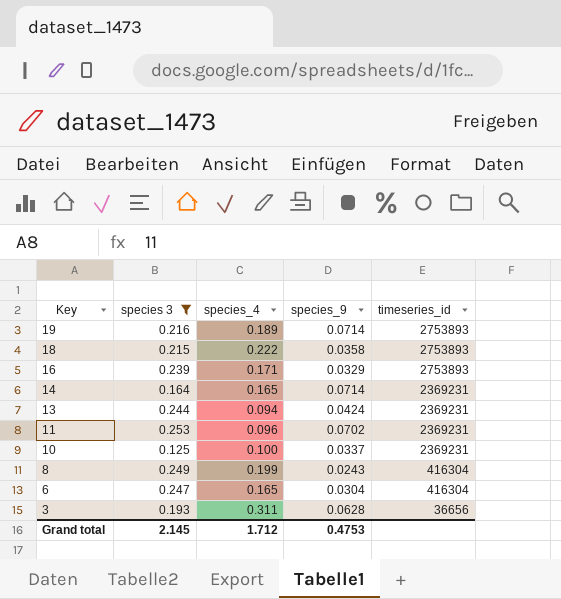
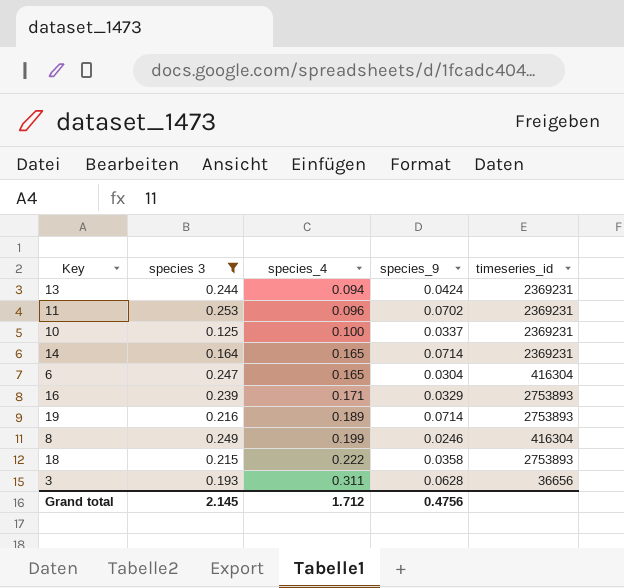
row order: Key descending -> species_4 ascending
8 | species_9: 0.0243 -> 0.0246
Grand total | species_9: 0.4753 -> 0.4756

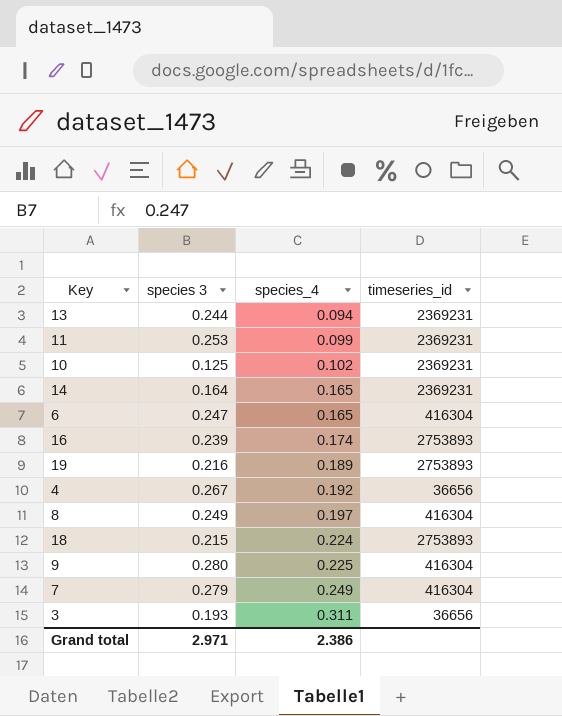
filter: species 3 <= 0.253 -> none
column species_9 | position: 4 -> none
11 | species_4: 0.096 -> 0.099
10 | species_4: 0.100 -> 0.102
16 | species_4: 0.171 -> 0.174
8 | species_4: 0.199 -> 0.197
18 | species_4: 0.222 -> 0.224
Grand total | species 3: 2.145 -> 2.971
Grand total | species_4: 1.712 -> 2.386

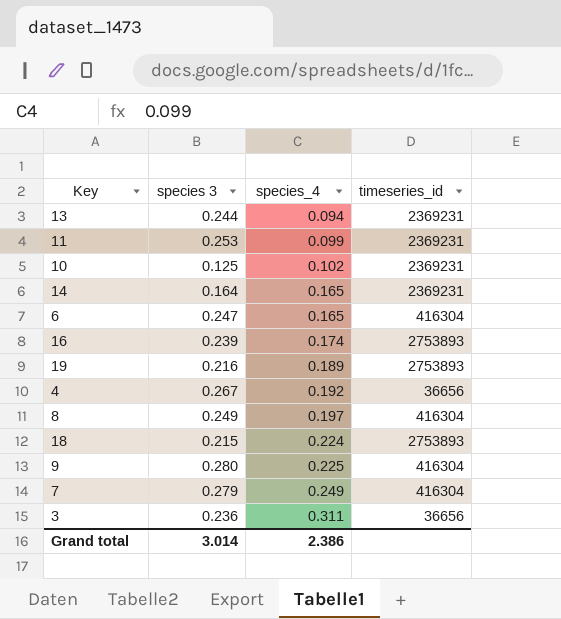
3 | species 3: 0.193 -> 0.236
Grand total | species 3: 2.971 -> 3.014

